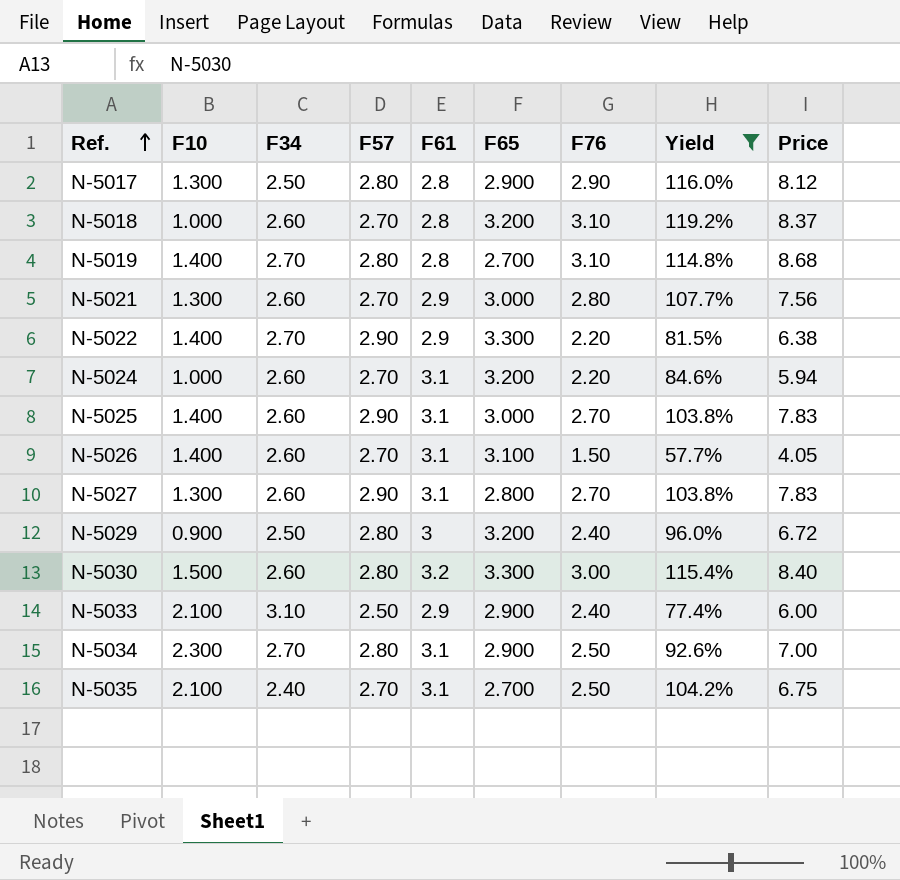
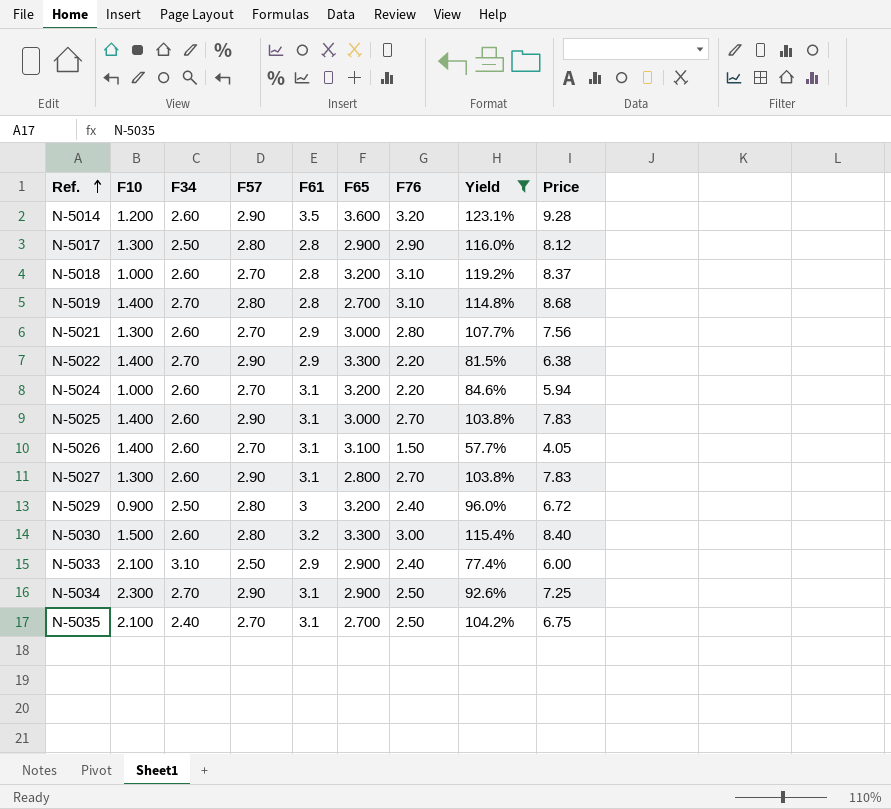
row N-5014: none -> 1.200 | 2.60 | 2.90 | 3.5 | 3.600 | 3.20 | 123.1% | 9.28
N-5034 | F57: 2.80 -> 2.90
N-5034 | Price: 7.00 -> 7.25

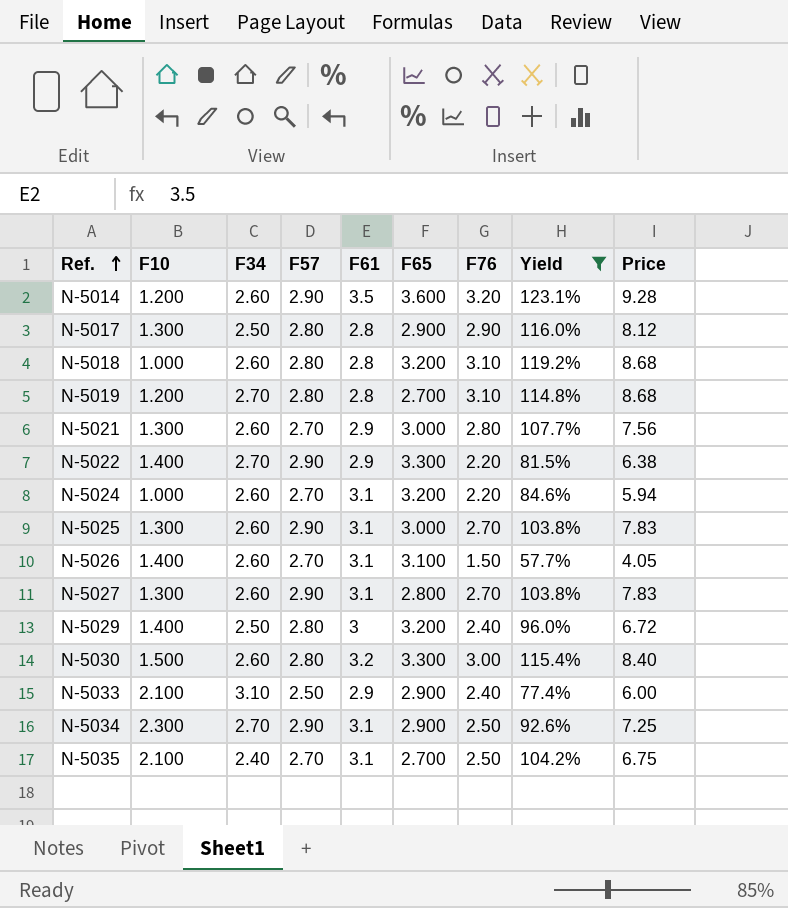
N-5018 | F57: 2.70 -> 2.80
N-5018 | Price: 8.37 -> 8.68
N-5019 | F10: 1.400 -> 1.200
N-5025 | F10: 1.400 -> 1.300
N-5029 | F10: 0.900 -> 1.400

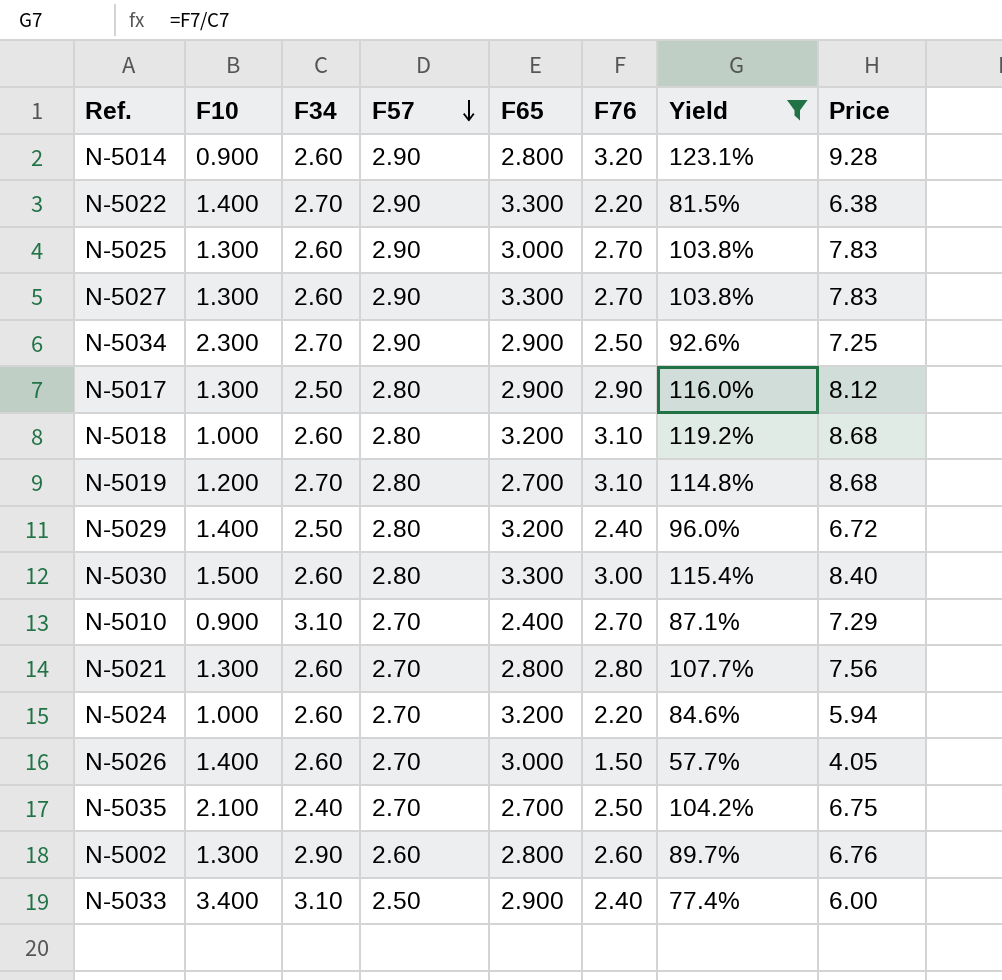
row order: Ref. ascending -> F57 descending
column F61 | position: 5 -> none
N-5014 | F10: 1.200 -> 0.900
N-5014 | F65: 3.600 -> 2.800
N-5027 | F65: 2.800 -> 3.300
row N-5010: none -> 0.900 | 3.10 | 2.70 | 2.400 | 2.70 | 87.1% | 7.29
N-5021 | F65: 3.000 -> 2.800
N-5026 | F65: 3.100 -> 3.000
row N-5002: none -> 1.300 | 2.90 | 2.60 | 2.800 | 2.60 | 89.7% | 6.76
N-5033 | F10: 2.100 -> 3.400

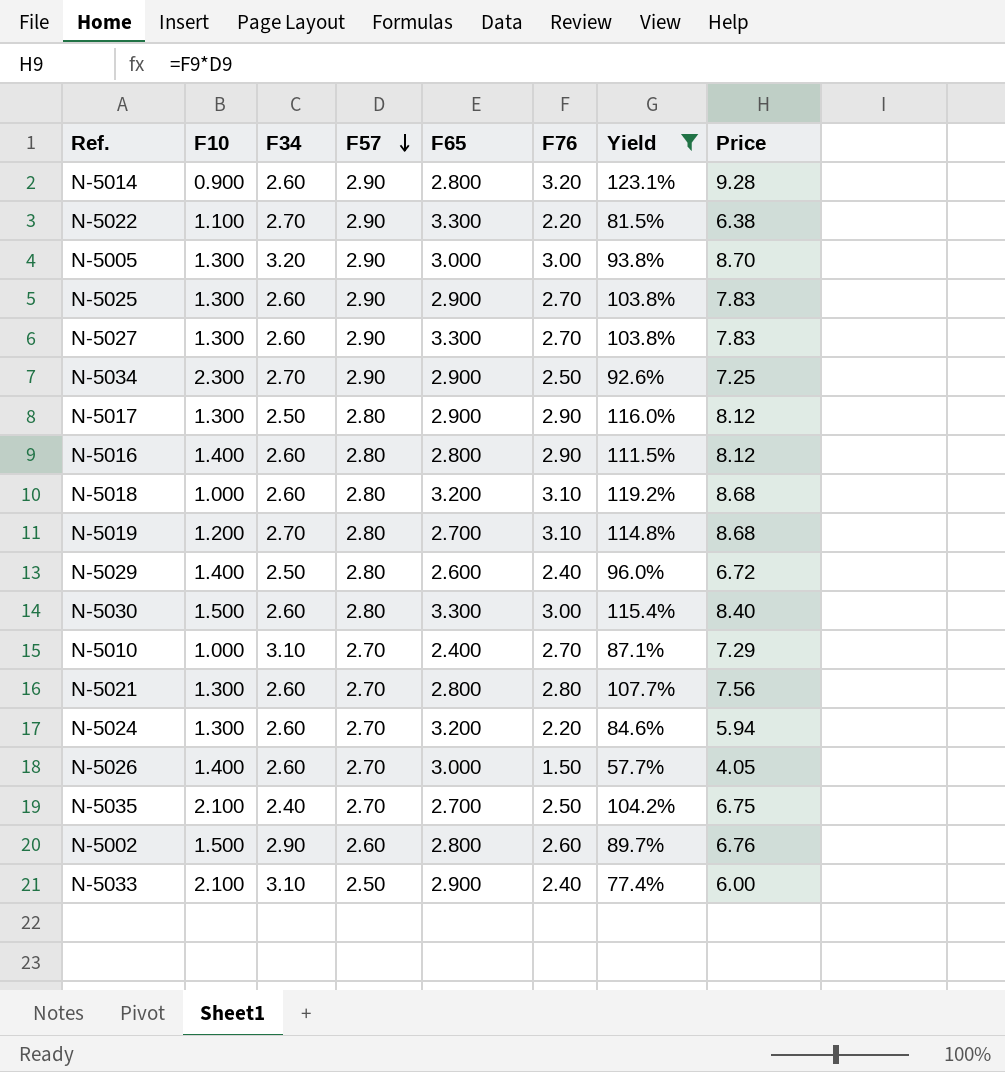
N-5022 | F10: 1.400 -> 1.100
row N-5005: none -> 1.300 | 3.20 | 2.90 | 3.000 | 3.00 | 93.8% | 8.70
N-5025 | F65: 3.000 -> 2.900
row N-5016: none -> 1.400 | 2.60 | 2.80 | 2.800 | 2.90 | 111.5% | 8.12
N-5029 | F65: 3.200 -> 2.600
N-5010 | F10: 0.900 -> 1.000
N-5024 | F10: 1.000 -> 1.300
N-5002 | F10: 1.300 -> 1.500
N-5033 | F10: 3.400 -> 2.100

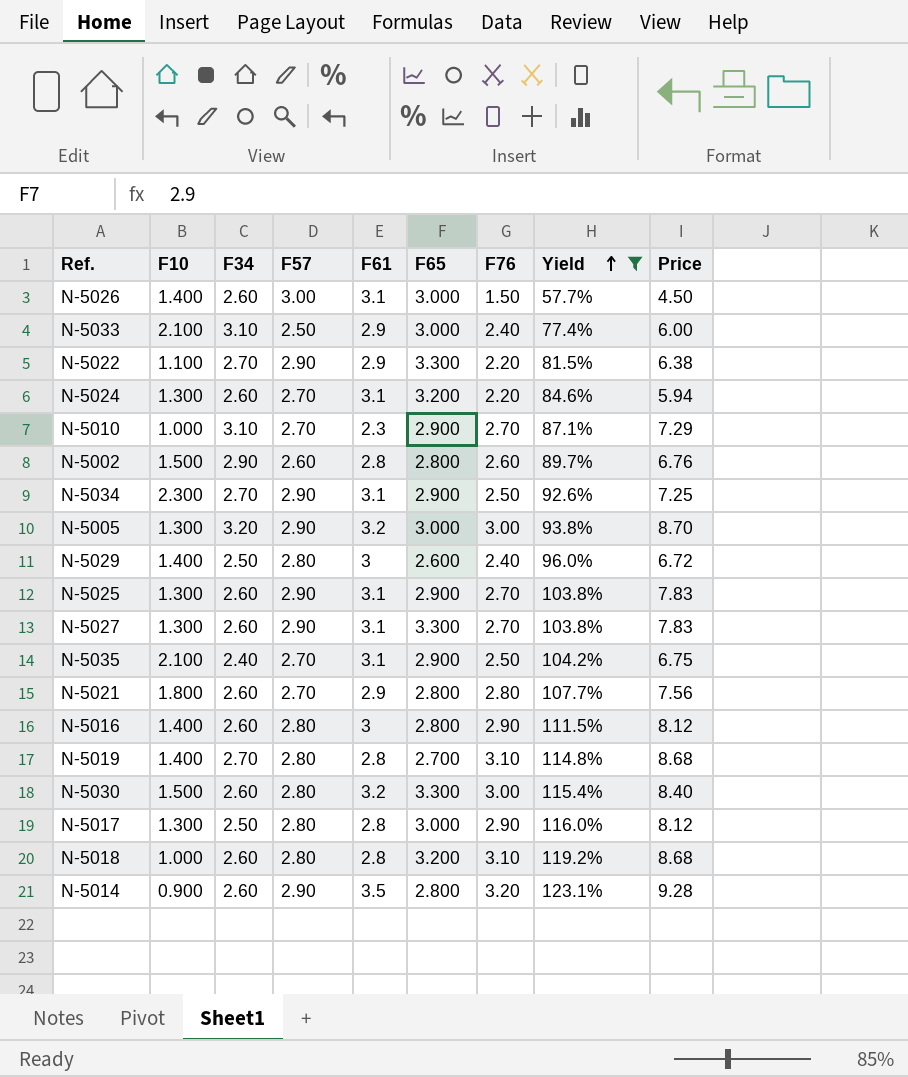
row order: F57 descending -> Yield ascending
column F61 | position: none -> 5
N-5026 | F57: 2.70 -> 3.00
N-5026 | Price: 4.05 -> 4.50
N-5033 | F65: 2.900 -> 3.000
N-5010 | F65: 2.400 -> 2.900
N-5035 | F65: 2.700 -> 2.900
N-5021 | F10: 1.300 -> 1.800
N-5019 | F10: 1.200 -> 1.400
N-5017 | F65: 2.900 -> 3.000

